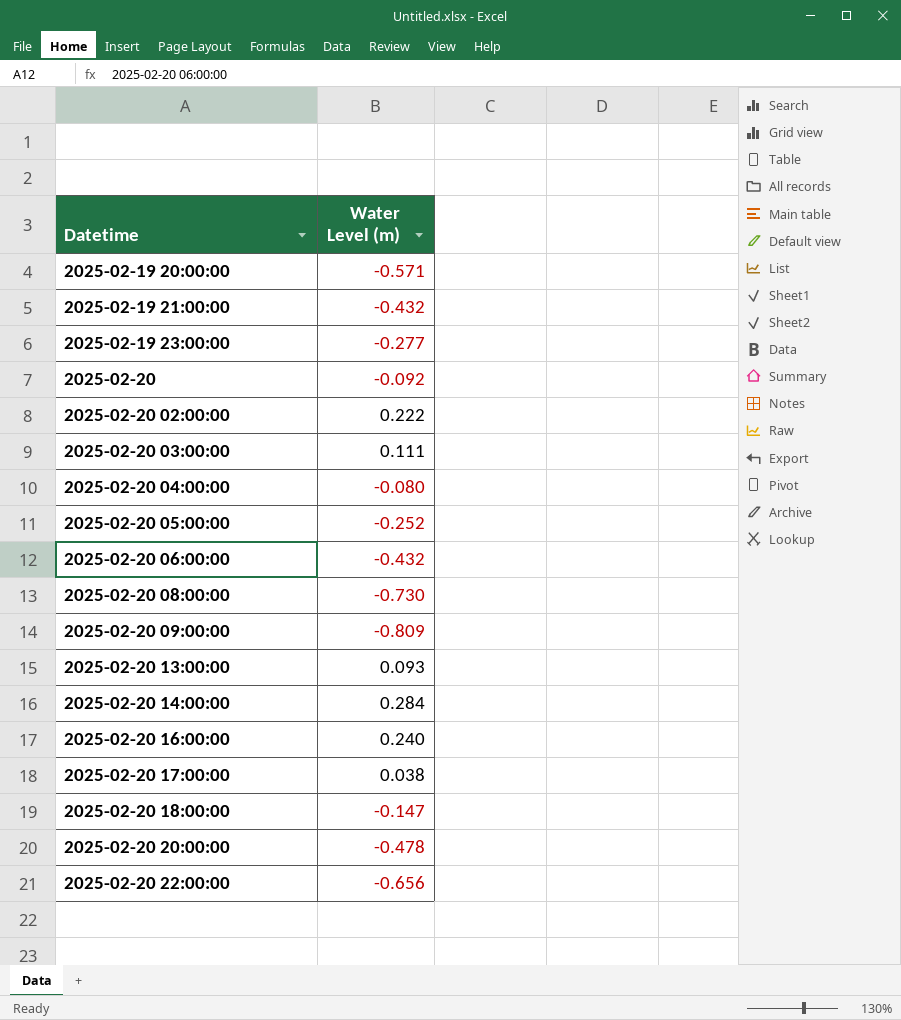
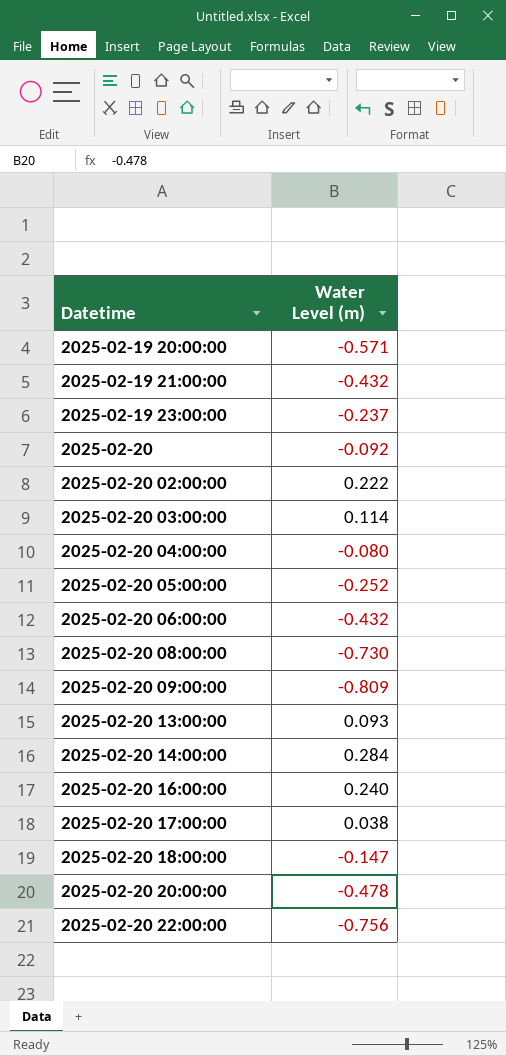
2025-02-19 23:00:00 | Water Level (m): -0.277 -> -0.237
2025-02-20 03:00:00 | Water Level (m): 0.111 -> 0.114
2025-02-20 22:00:00 | Water Level (m): -0.656 -> -0.756

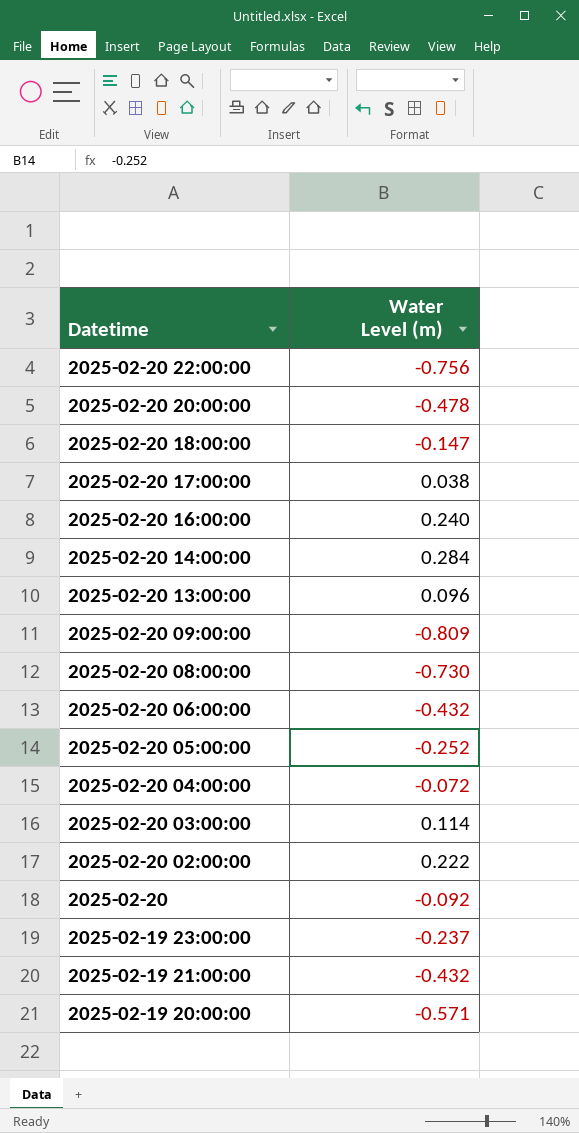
row order: Datetime ascending -> Datetime descending
2025-02-20 13:00:00 | Water Level (m): 0.093 -> 0.096
2025-02-20 04:00:00 | Water Level (m): -0.080 -> -0.072

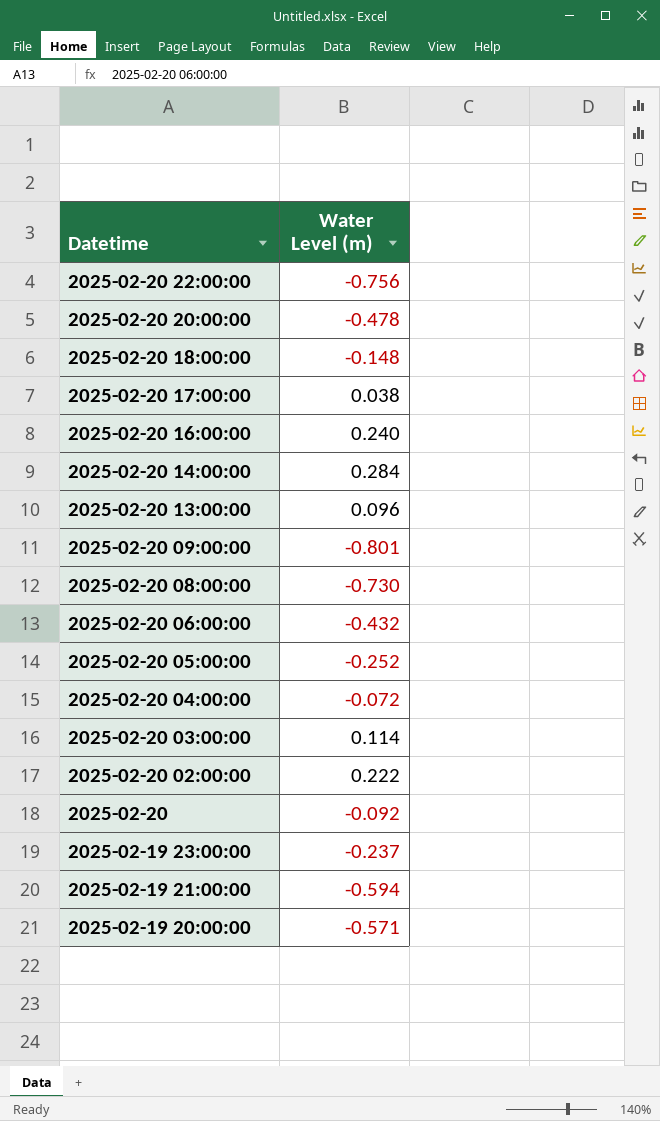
2025-02-20 18:00:00 | Water Level (m): -0.147 -> -0.148
2025-02-20 09:00:00 | Water Level (m): -0.809 -> -0.801
2025-02-19 21:00:00 | Water Level (m): -0.432 -> -0.594

